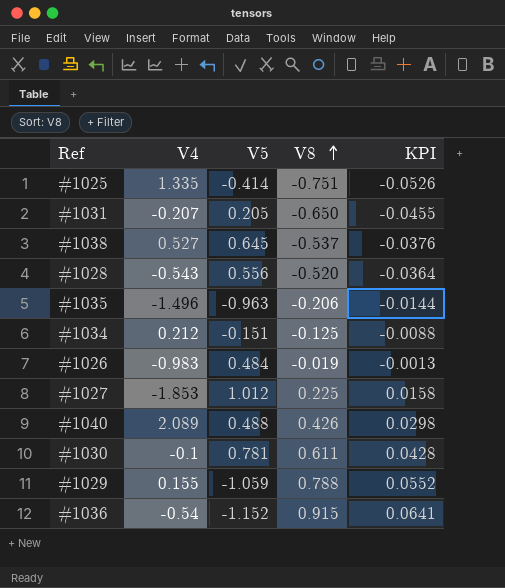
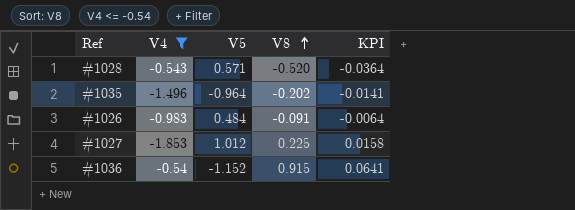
filter: none -> V4 <= -0.54
#1028 | V5: 0.556 -> 0.571
#1035 | V5: -0.963 -> -0.964
#1035 | V8: -0.206 -> -0.202
#1035 | KPI: -0.0144 -> -0.0141
#1026 | V8: -0.019 -> -0.091
#1026 | KPI: -0.0013 -> -0.0064

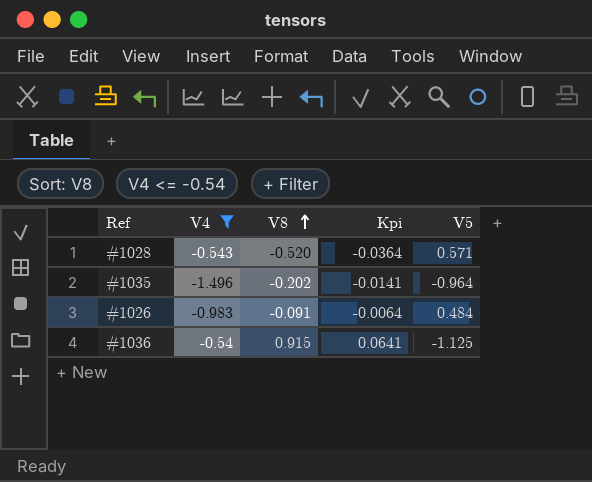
column name: KPI -> Kpi
column V5 | position: 3 -> 5
row #1027: -1.853 | 1.012 | 0.225 | 0.0158 -> none
#1036 | V5: -1.152 -> -1.125

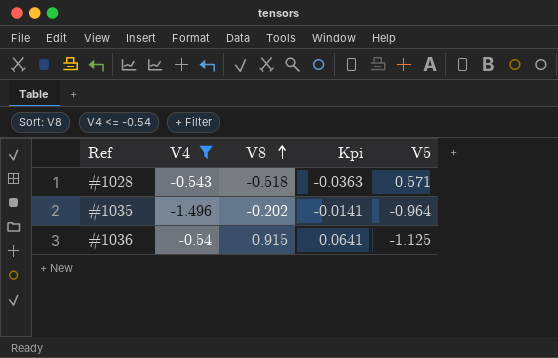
row #1026: -0.983 | -0.091 | -0.0064 | 0.484 -> none
#1028 | V8: -0.520 -> -0.518
#1028 | Kpi: -0.0364 -> -0.0363

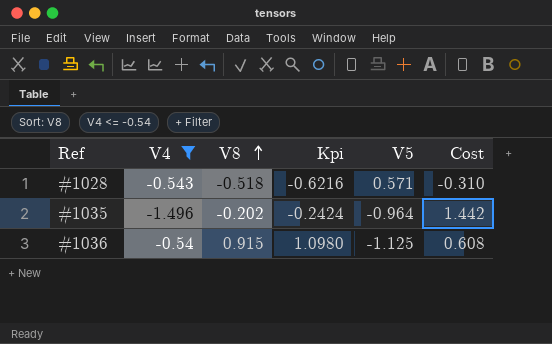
column Kpi | formula: [V8] * 0.07 -> [V8] * 1.2
column Cost | formula: none -> [V4] * [V5]

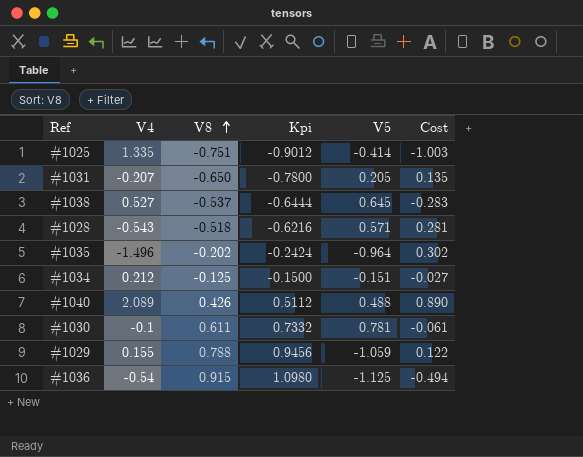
filter: V4 <= -0.54 -> none
column Cost | formula: [V4] * [V5] -> [V4] * [V8]

